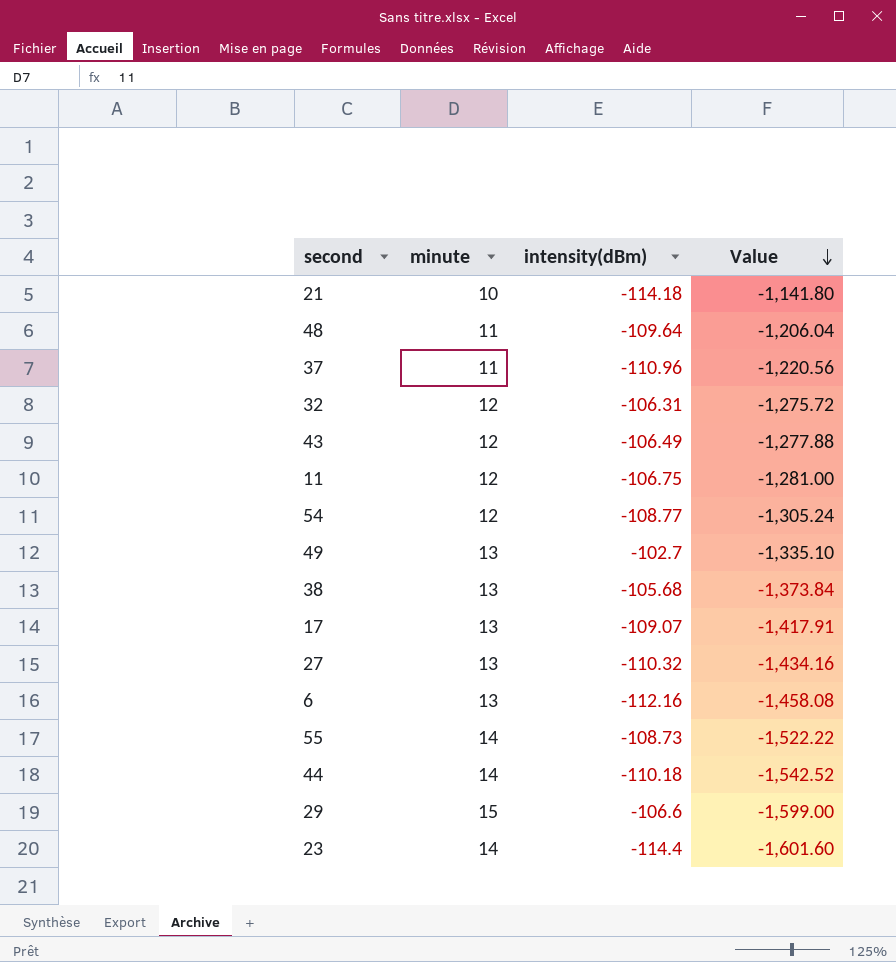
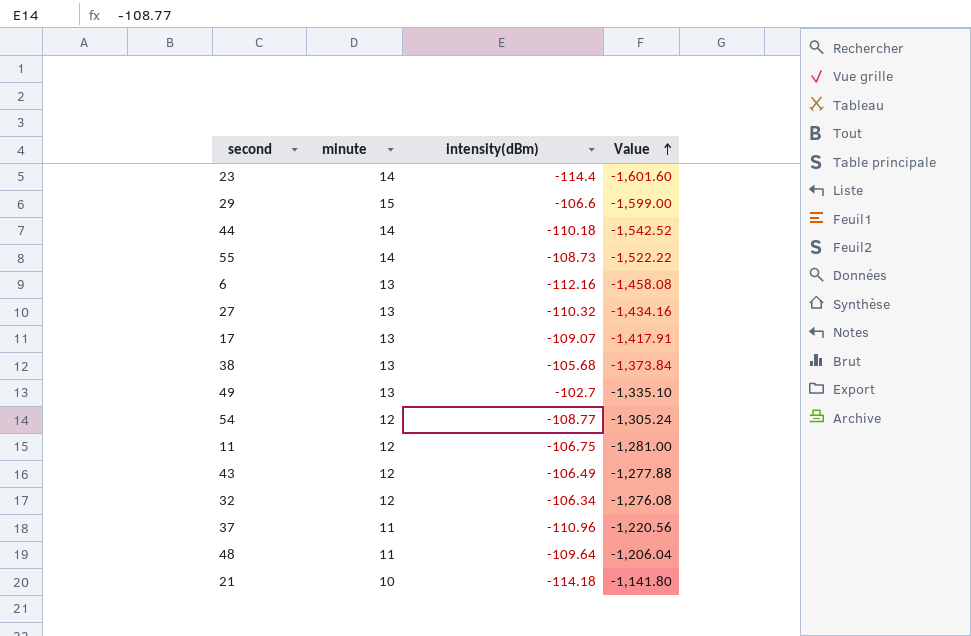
row order: Value descending -> Value ascending
32 | intensity(dBm): -106.31 -> -106.34
32 | Value: -1,275.72 -> -1,276.08

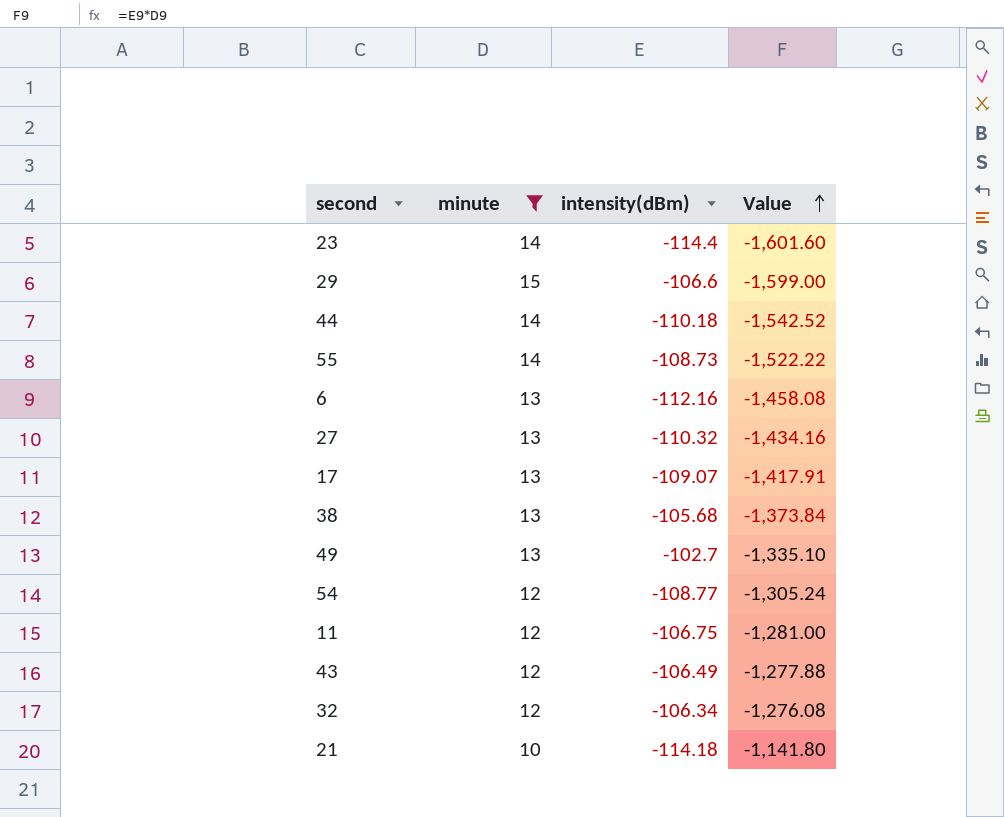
filter: none -> minute != 11

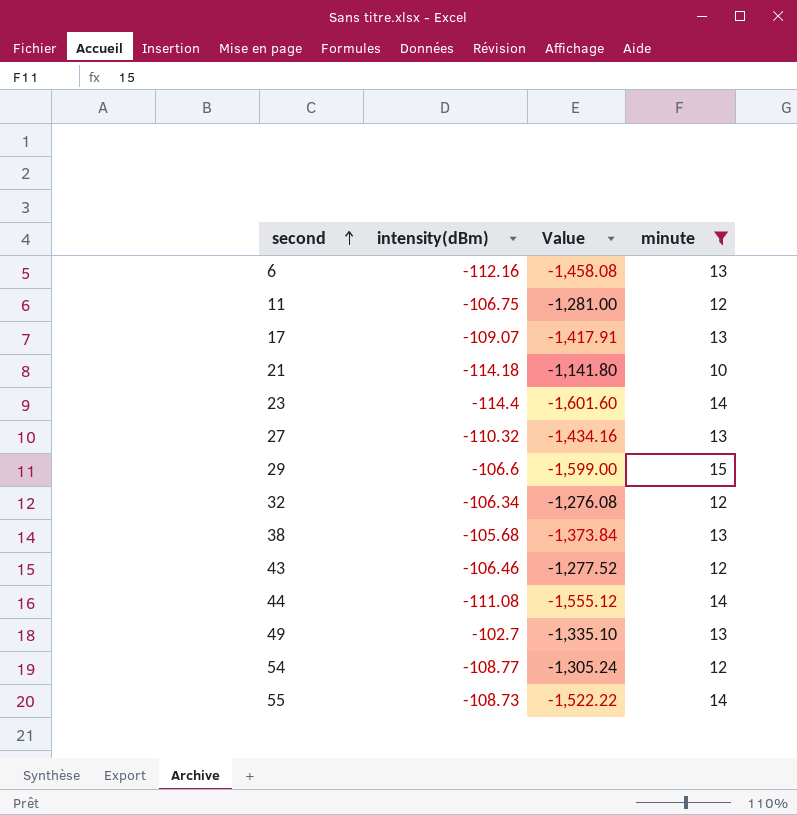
row order: Value ascending -> second ascending
column minute | position: 2 -> 4
43 | intensity(dBm): -106.49 -> -106.46
43 | Value: -1,277.88 -> -1,277.52
44 | intensity(dBm): -110.18 -> -111.08
44 | Value: -1,542.52 -> -1,555.12

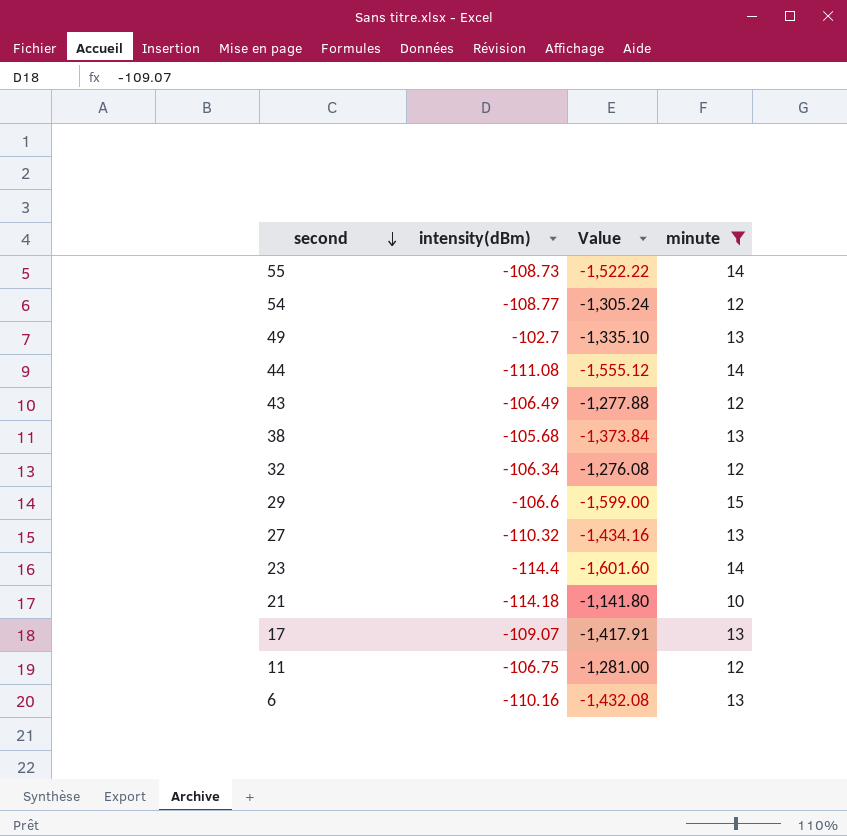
row order: second ascending -> second descending
43 | intensity(dBm): -106.46 -> -106.49
43 | Value: -1,277.52 -> -1,277.88
6 | intensity(dBm): -112.16 -> -110.16
6 | Value: -1,458.08 -> -1,432.08

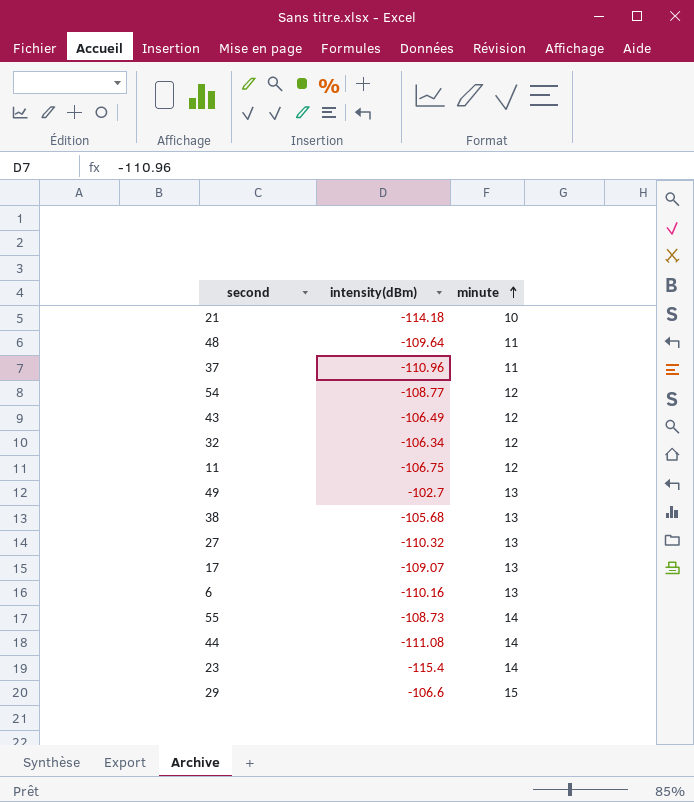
filter: minute != 11 -> none
row order: second descending -> minute ascending
column Value | formula: [intensity(dBm)] * [minute] -> none
23 | intensity(dBm): -114.4 -> -115.4

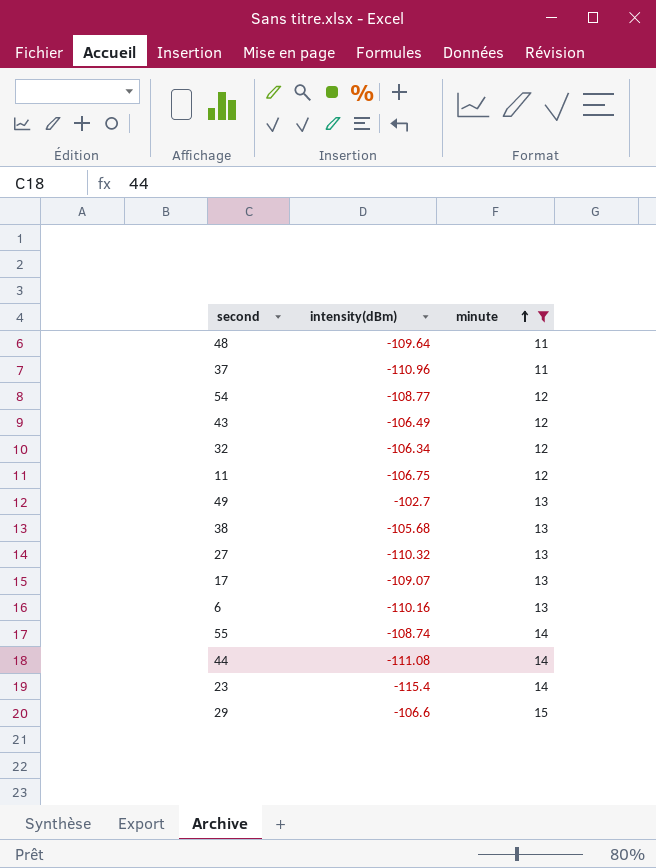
filter: none -> minute != 10
55 | intensity(dBm): -108.73 -> -108.74

